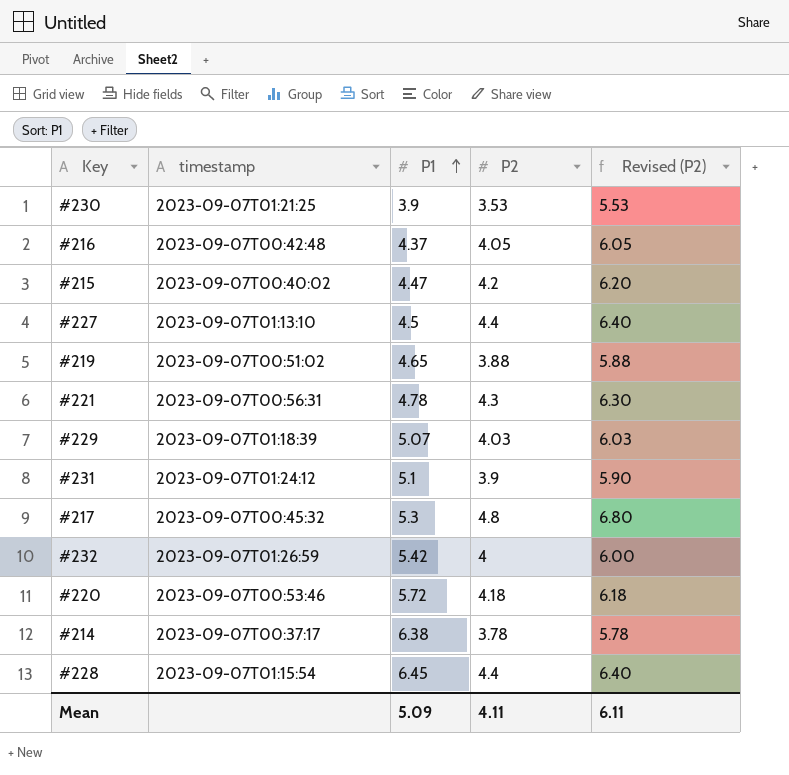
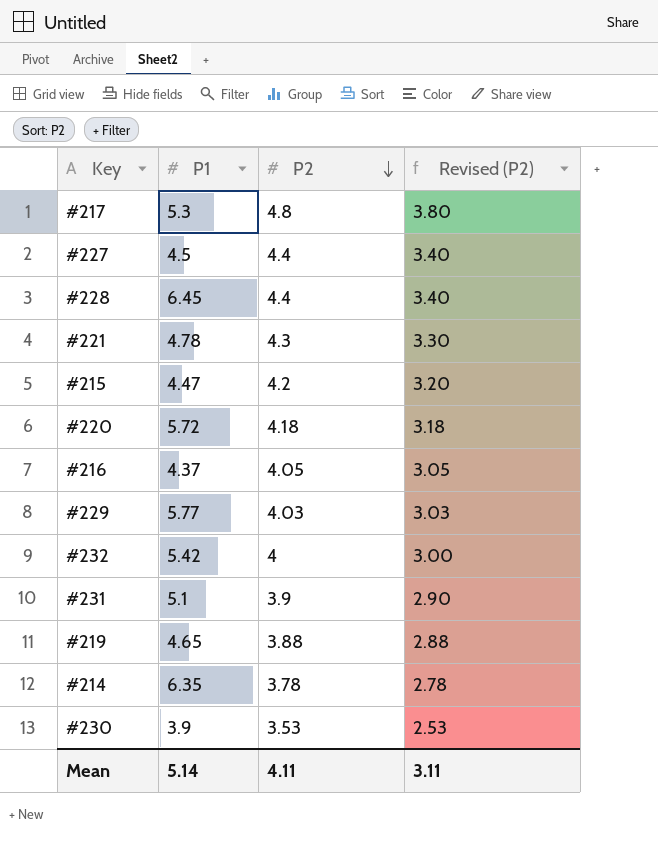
row order: P1 ascending -> P2 descending
column timestamp | position: 2 -> none
column Revised (P2) | formula: [P2] + 2 -> [P2] - 1
#229 | P1: 5.07 -> 5.77
#214 | P1: 6.38 -> 6.35
Mean | P1: 5.09 -> 5.14
Mean | Revised (P2): 6.11 -> 3.11

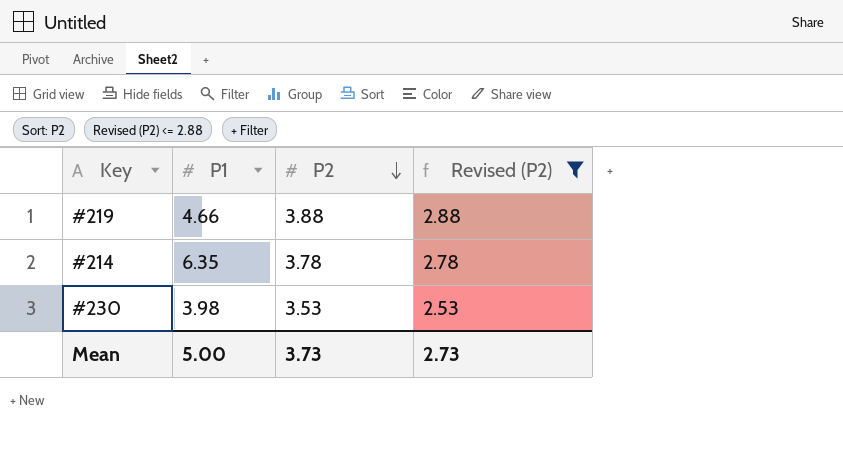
filter: none -> Revised (P2) <= 2.88
#219 | P1: 4.65 -> 4.66
#230 | P1: 3.9 -> 3.98
Mean | P1: 5.14 -> 5.00
Mean | P2: 4.11 -> 3.73
Mean | Revised (P2): 3.11 -> 2.73

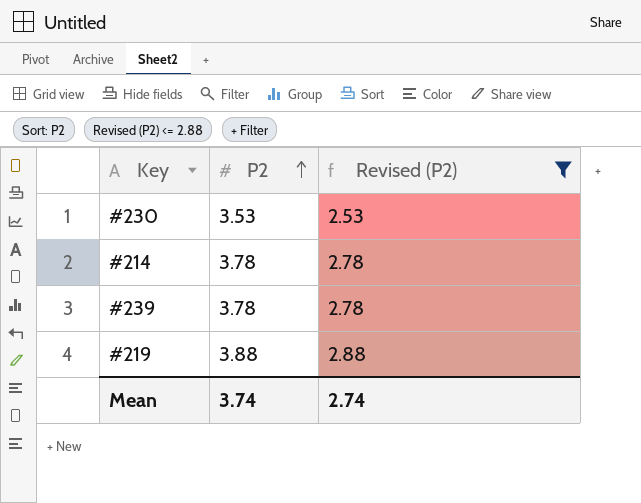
row order: P2 descending -> P2 ascending
column P1 | position: 2 -> none
row #239: none -> 3.78 | 2.78
Mean | P2: 3.73 -> 3.74
Mean | Revised (P2): 2.73 -> 2.74

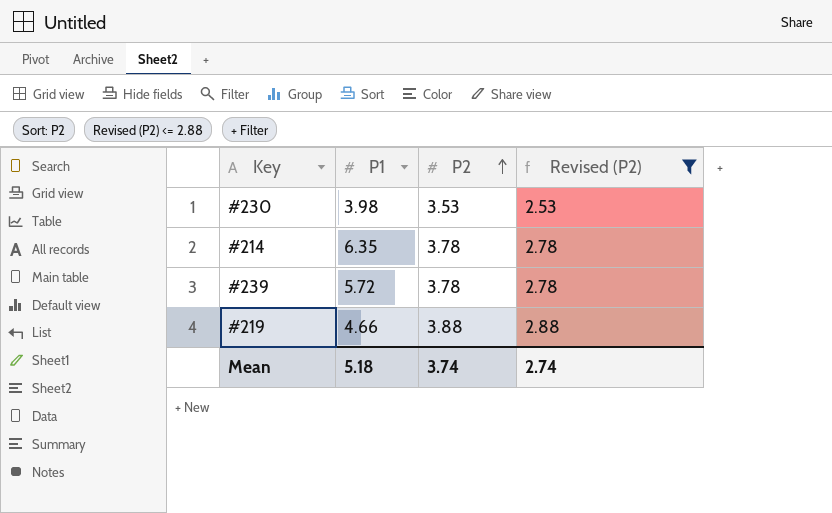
column P1 | position: none -> 2

